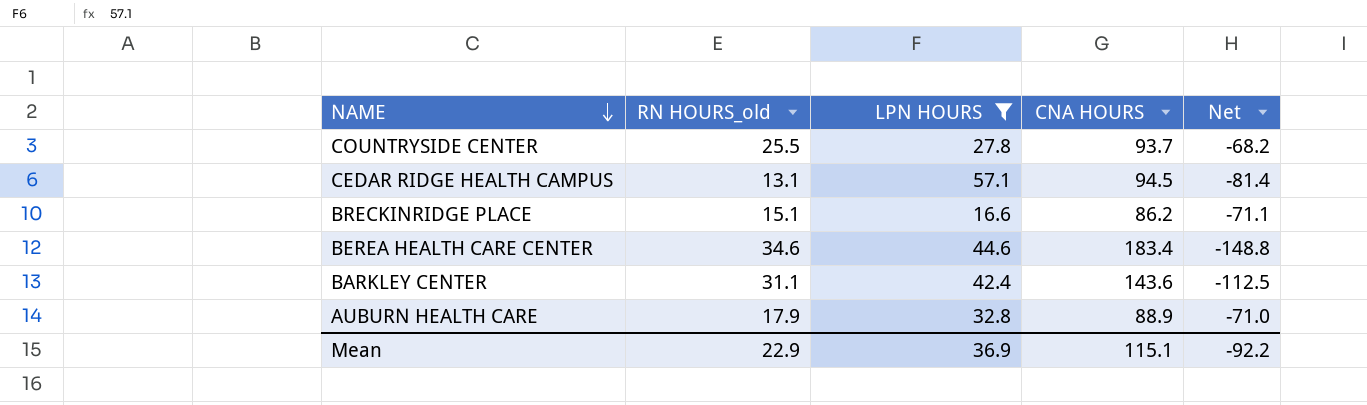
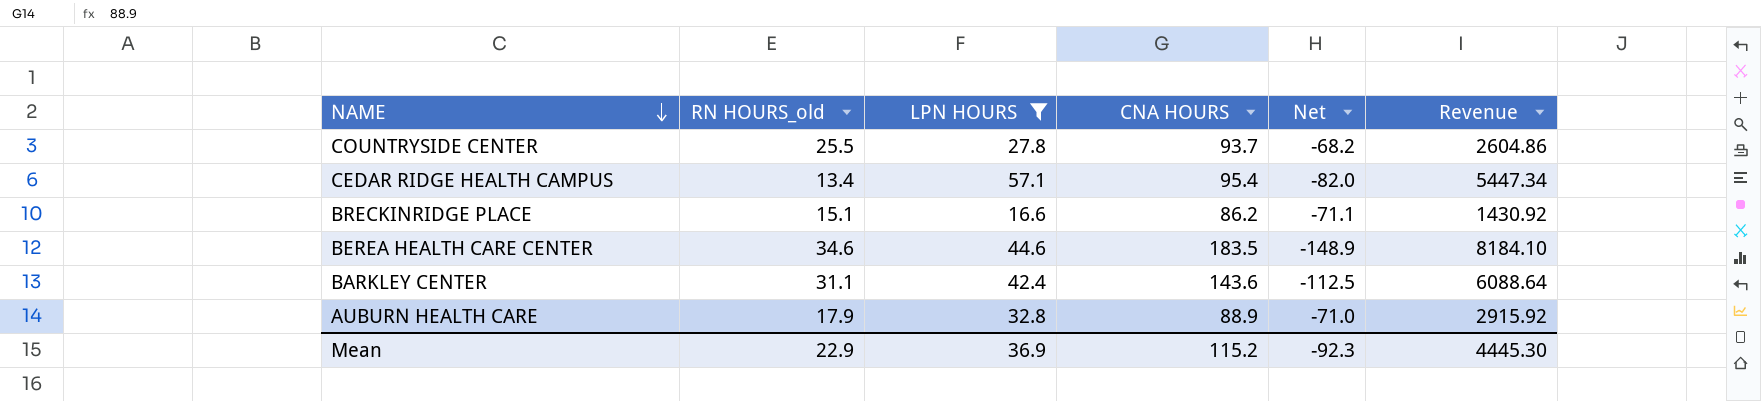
column Revenue | formula: none -> [LPN HOURS] * [CNA HOURS]
CEDAR RIDGE HEALTH CAMPUS | RN HOURS_old: 13.1 -> 13.4
CEDAR RIDGE HEALTH CAMPUS | CNA HOURS: 94.5 -> 95.4
CEDAR RIDGE HEALTH CAMPUS | Net: -81.4 -> -82.0
BEREA HEALTH CARE CENTER | CNA HOURS: 183.4 -> 183.5
BEREA HEALTH CARE CENTER | Net: -148.8 -> -148.9
Mean | CNA HOURS: 115.1 -> 115.2
Mean | Net: -92.2 -> -92.3

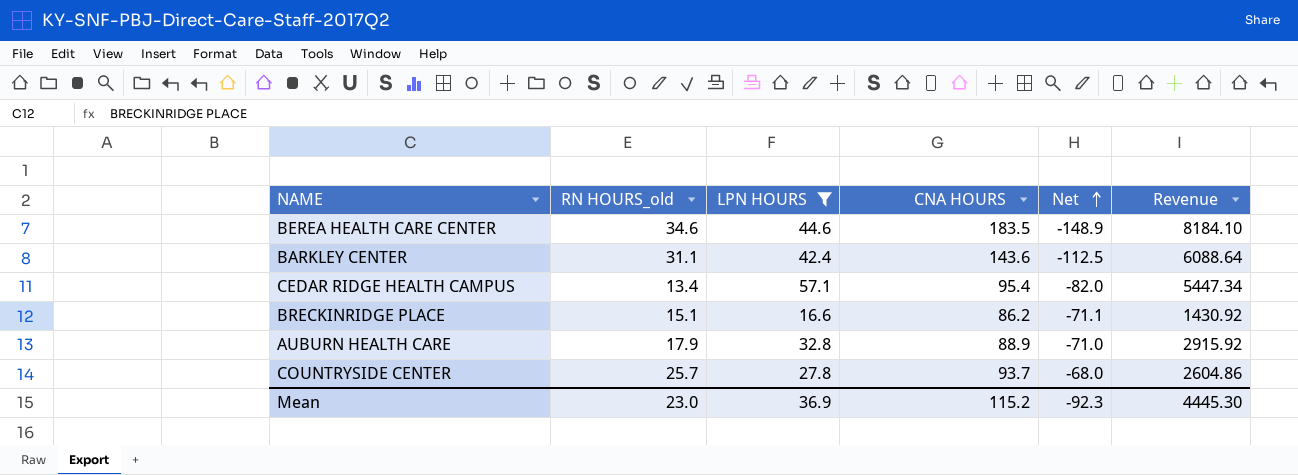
row order: NAME descending -> Net ascending
COUNTRYSIDE CENTER | RN HOURS_old: 25.5 -> 25.7
COUNTRYSIDE CENTER | Net: -68.2 -> -68.0
Mean | RN HOURS_old: 22.9 -> 23.0

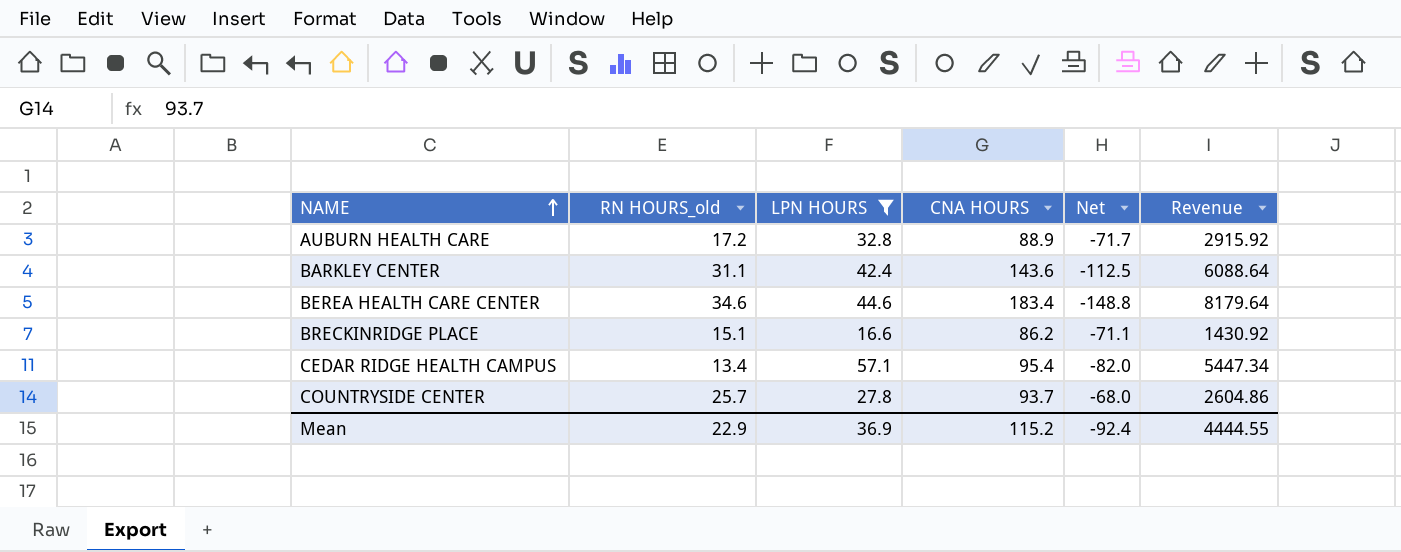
row order: Net ascending -> NAME ascending
AUBURN HEALTH CARE | RN HOURS_old: 17.9 -> 17.2
AUBURN HEALTH CARE | Net: -71.0 -> -71.7
BEREA HEALTH CARE CENTER | CNA HOURS: 183.5 -> 183.4
BEREA HEALTH CARE CENTER | Net: -148.9 -> -148.8
BEREA HEALTH CARE CENTER | Revenue: 8184.10 -> 8179.64
Mean | RN HOURS_old: 23.0 -> 22.9
Mean | Net: -92.3 -> -92.4
Mean | Revenue: 4445.30 -> 4444.55

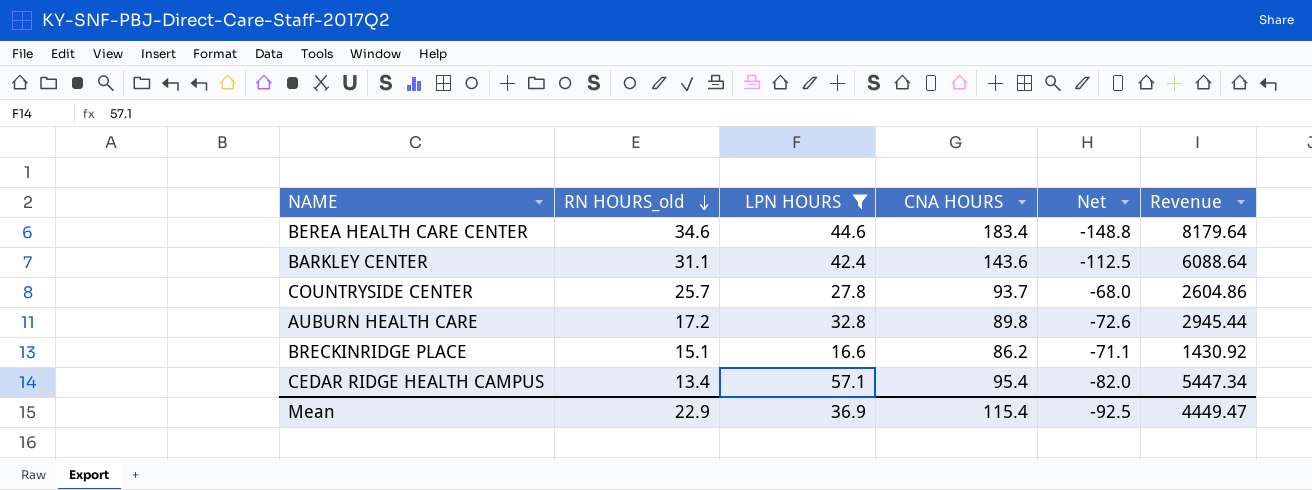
row order: NAME ascending -> RN HOURS_old descending
AUBURN HEALTH CARE | CNA HOURS: 88.9 -> 89.8
AUBURN HEALTH CARE | Net: -71.7 -> -72.6
AUBURN HEALTH CARE | Revenue: 2915.92 -> 2945.44
Mean | CNA HOURS: 115.2 -> 115.4
Mean | Net: -92.4 -> -92.5
Mean | Revenue: 4444.55 -> 4449.47

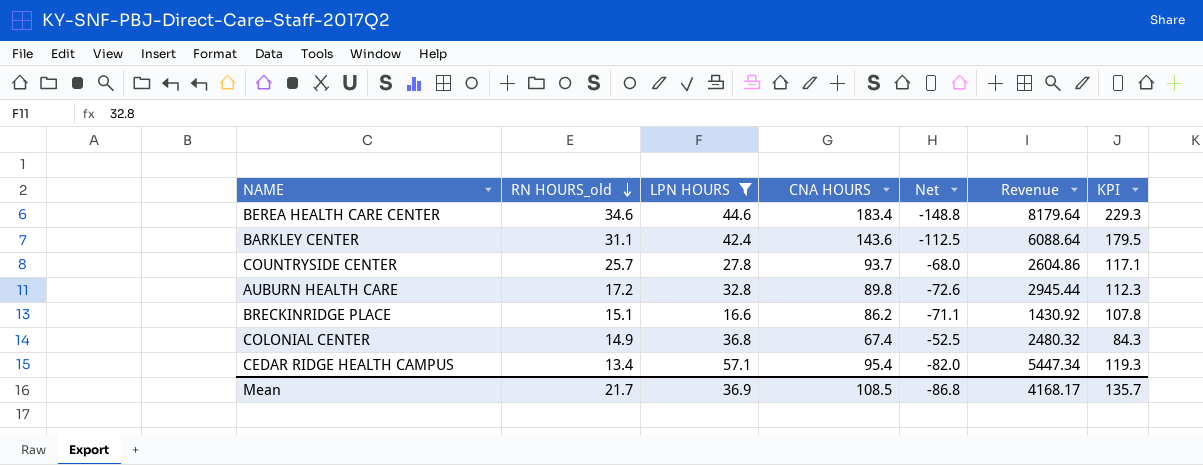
column KPI | formula: none -> [CNA HOURS] * 1.25
row COLONIAL CENTER: none -> 14.9 | 36.8 | 67.4 | -52.5 | 2480.32 | 84.3
Mean | RN HOURS_old: 22.9 -> 21.7
Mean | CNA HOURS: 115.4 -> 108.5
Mean | Net: -92.5 -> -86.8
Mean | Revenue: 4449.47 -> 4168.17

